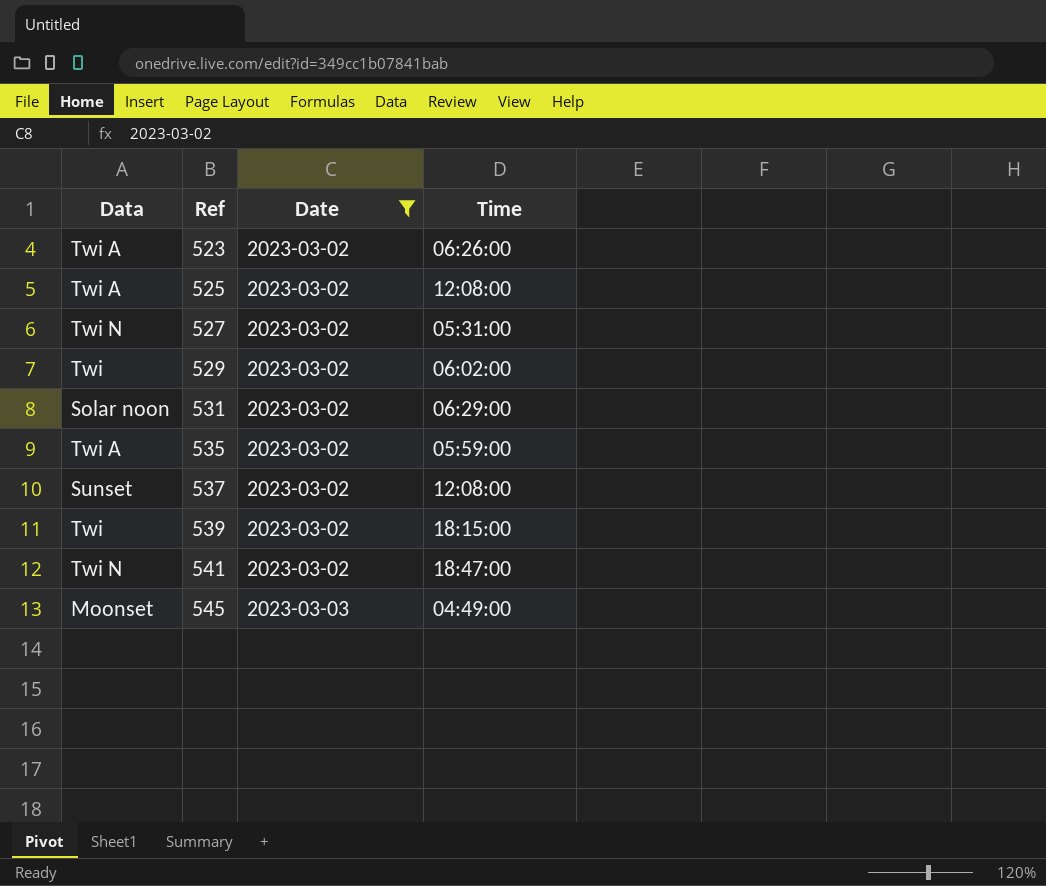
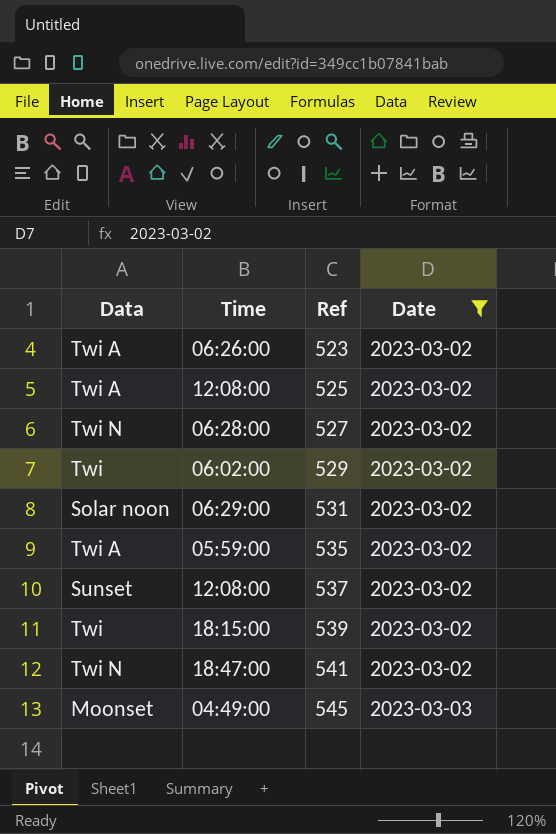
column Time | position: 4 -> 2
527 | Time: 05:31:00 -> 06:28:00

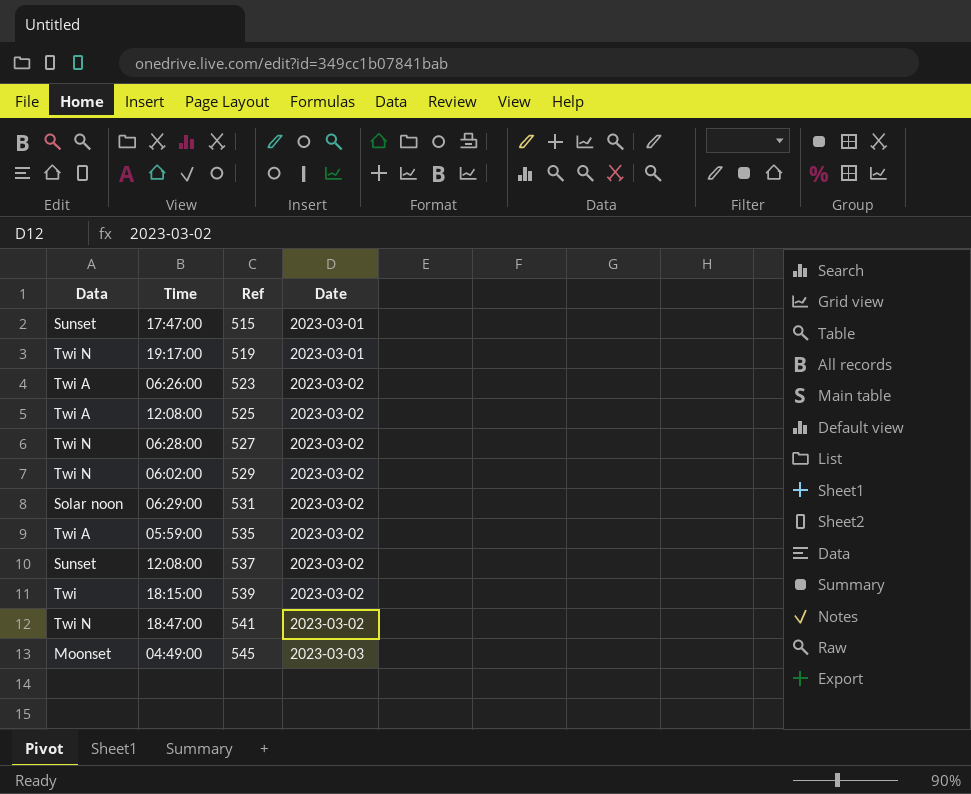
filter: Date != 2023-03-01 -> none
529 | Data: Twi -> Twi N

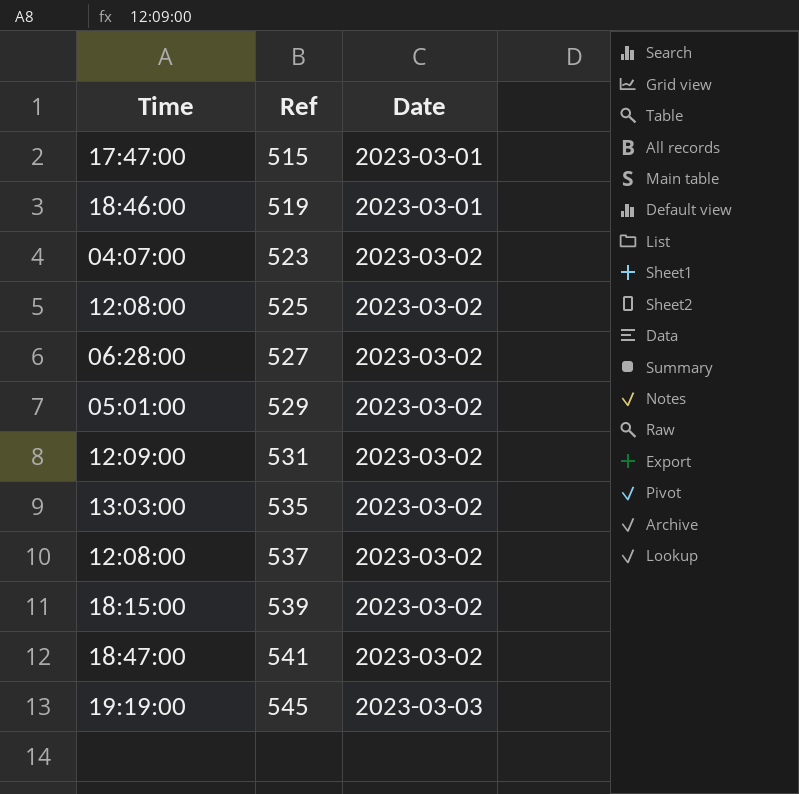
column Data | position: 1 -> none
519 | Time: 19:17:00 -> 18:46:00
523 | Time: 06:26:00 -> 04:07:00
529 | Time: 06:02:00 -> 05:01:00
531 | Time: 06:29:00 -> 12:09:00
535 | Time: 05:59:00 -> 13:03:00
545 | Time: 04:49:00 -> 19:19:00

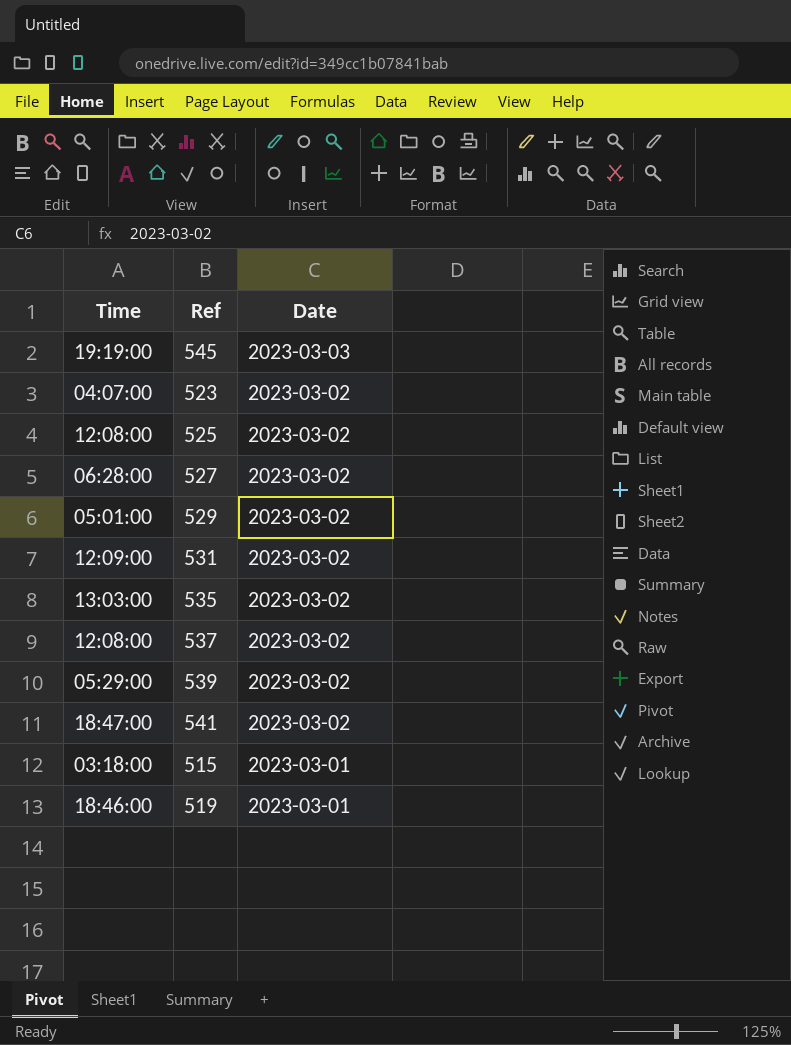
row order: Ref ascending -> Date descending
539 | Time: 18:15:00 -> 05:29:00
515 | Time: 17:47:00 -> 03:18:00

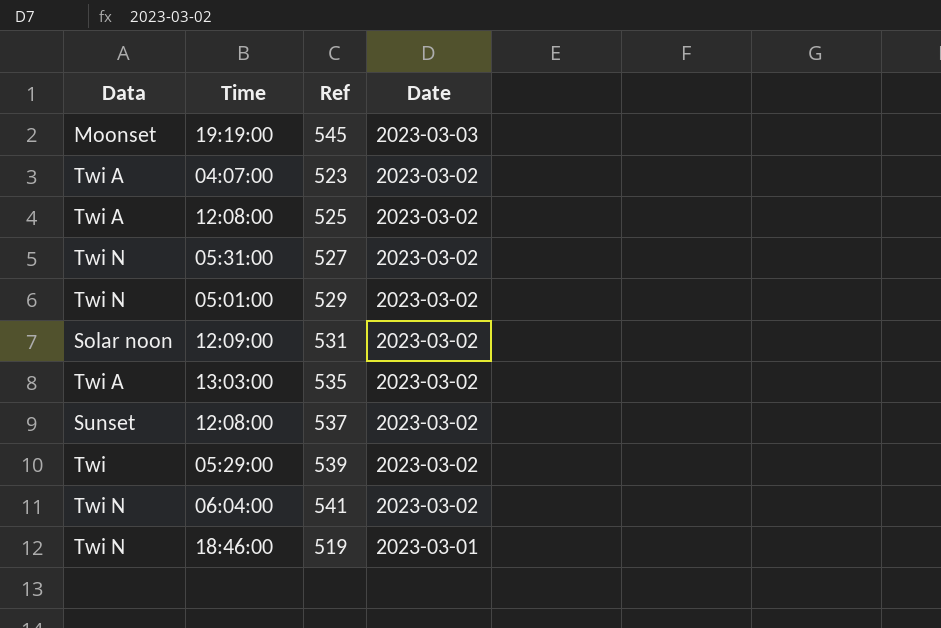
column Data | position: none -> 1
row 515: 03:18:00 | 2023-03-01 -> none
527 | Time: 06:28:00 -> 05:31:00
541 | Time: 18:47:00 -> 06:04:00

